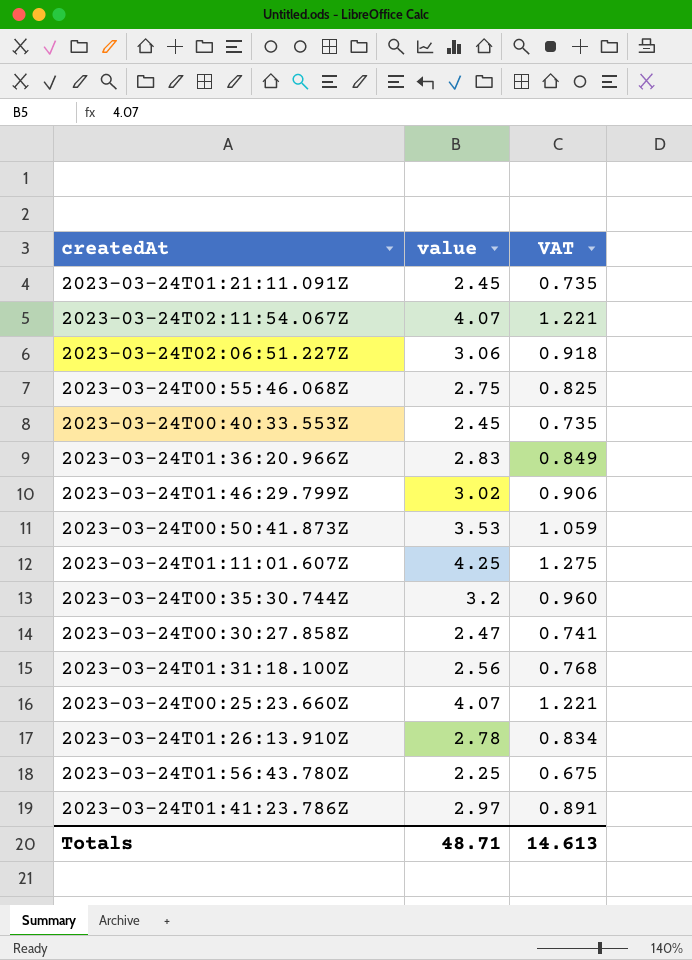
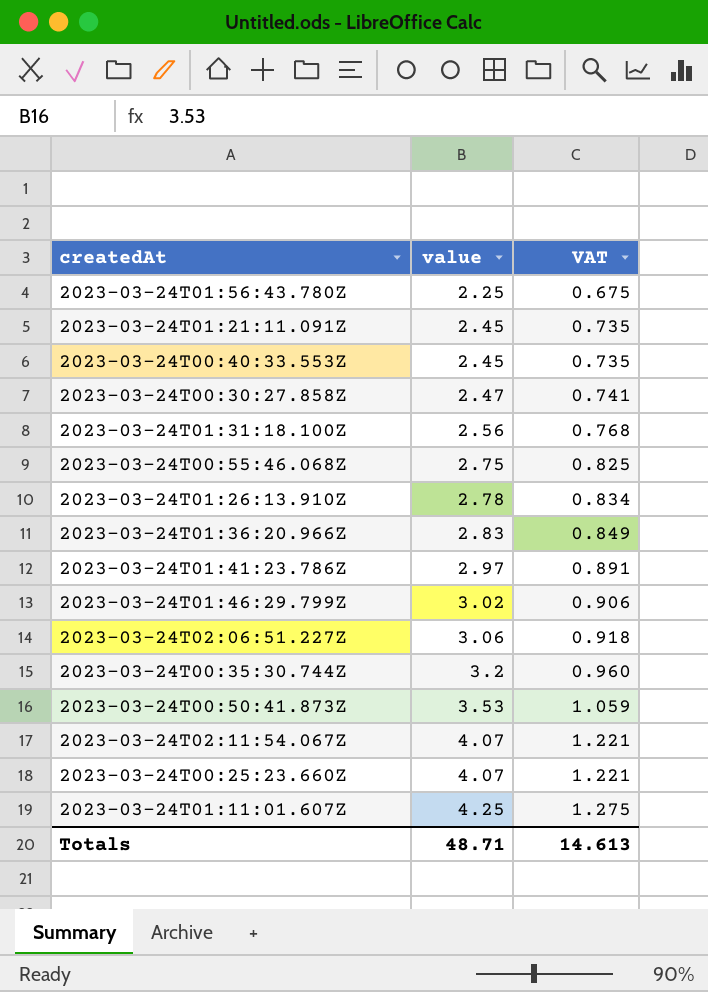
row order: none -> value ascending

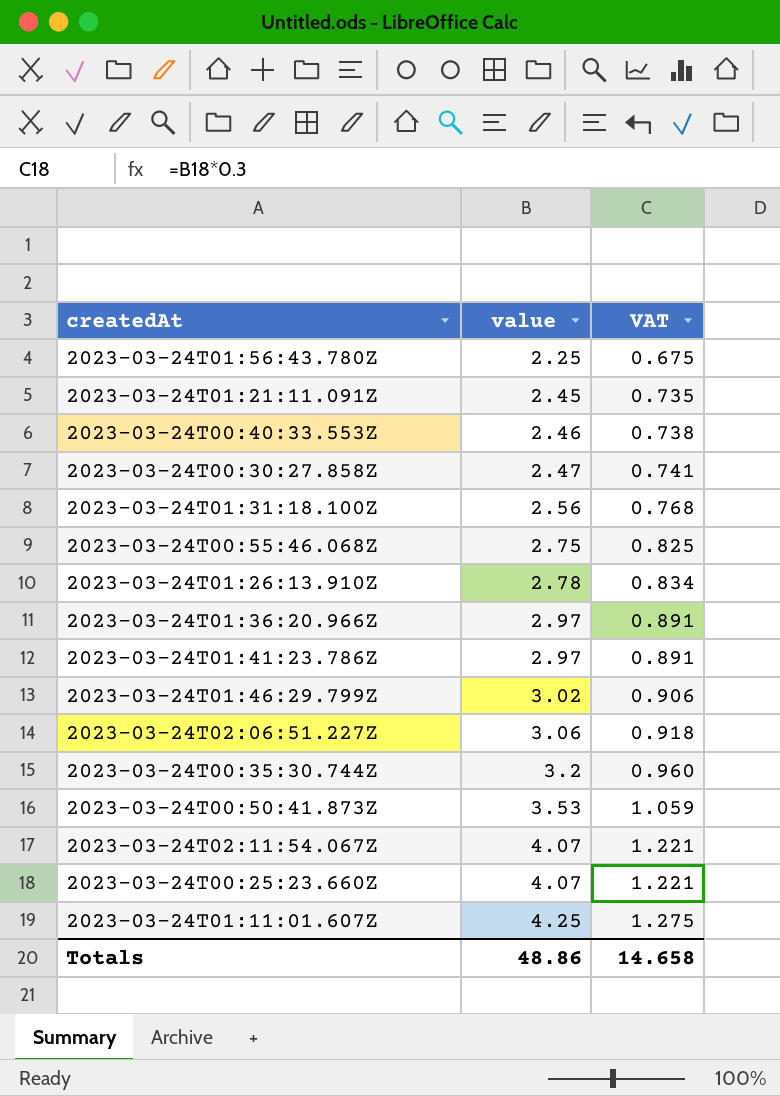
2023-03-24T00:40:33.553Z | value: 2.45 -> 2.46
2023-03-24T00:40:33.553Z | VAT: 0.735 -> 0.738
2023-03-24T01:36:20.966Z | value: 2.83 -> 2.97
2023-03-24T01:36:20.966Z | VAT: 0.849 -> 0.891
Totals | value: 48.71 -> 48.86
Totals | VAT: 14.613 -> 14.658

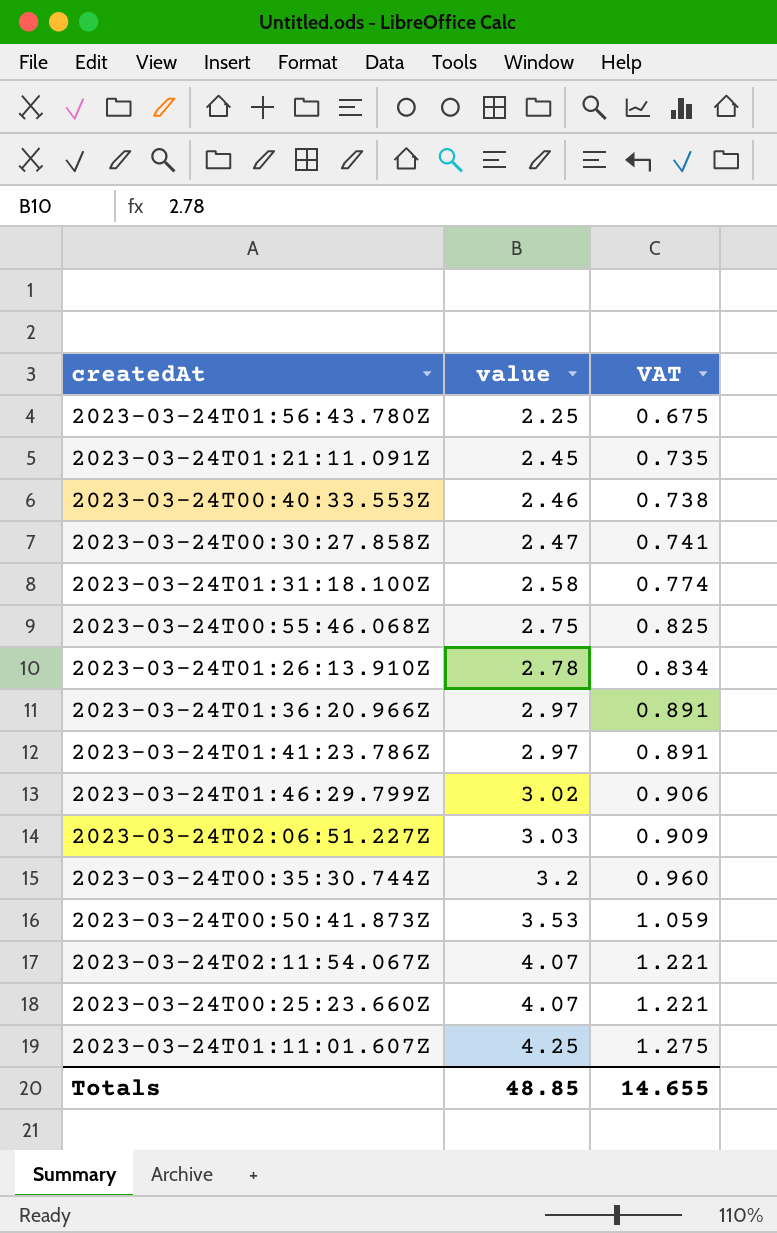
2023-03-24T01:31:18.100Z | value: 2.56 -> 2.58
2023-03-24T01:31:18.100Z | VAT: 0.768 -> 0.774
2023-03-24T02:06:51.227Z | value: 3.06 -> 3.03
2023-03-24T02:06:51.227Z | VAT: 0.918 -> 0.909
Totals | value: 48.86 -> 48.85
Totals | VAT: 14.658 -> 14.655

